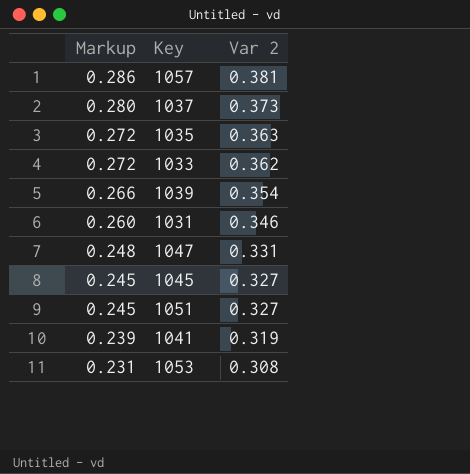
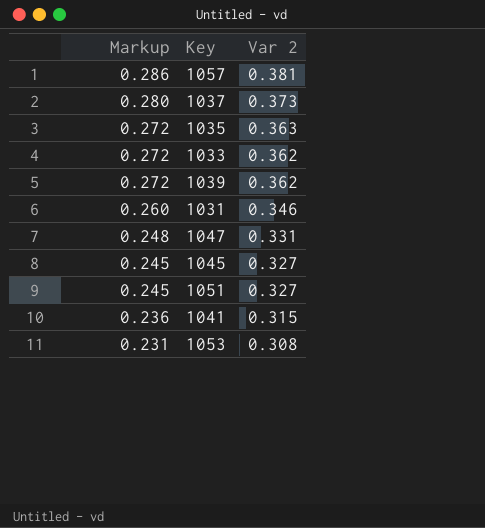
1039 | Markup: 0.266 -> 0.272
1039 | Var 2: 0.354 -> 0.362
1041 | Markup: 0.239 -> 0.236
1041 | Var 2: 0.319 -> 0.315

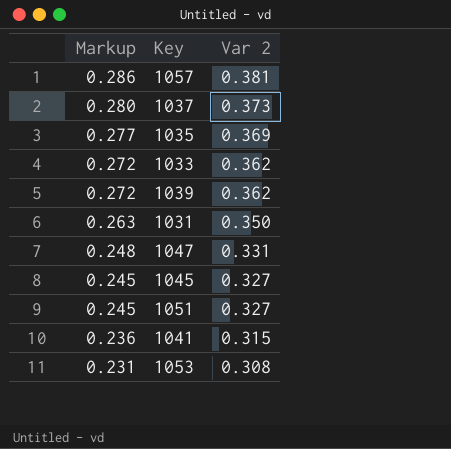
1035 | Markup: 0.272 -> 0.277
1035 | Var 2: 0.363 -> 0.369
1031 | Markup: 0.260 -> 0.263
1031 | Var 2: 0.346 -> 0.350

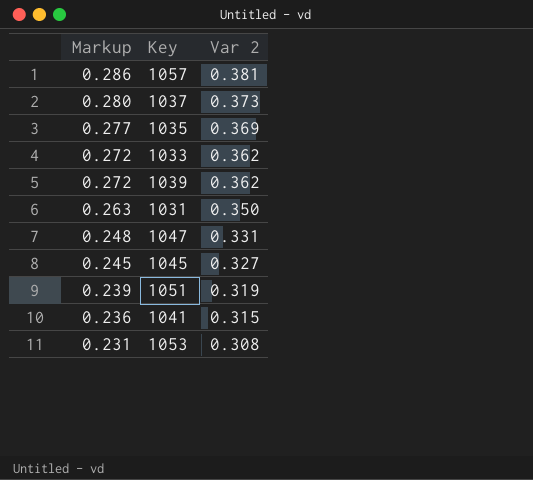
1051 | Markup: 0.245 -> 0.239
1051 | Var 2: 0.327 -> 0.319

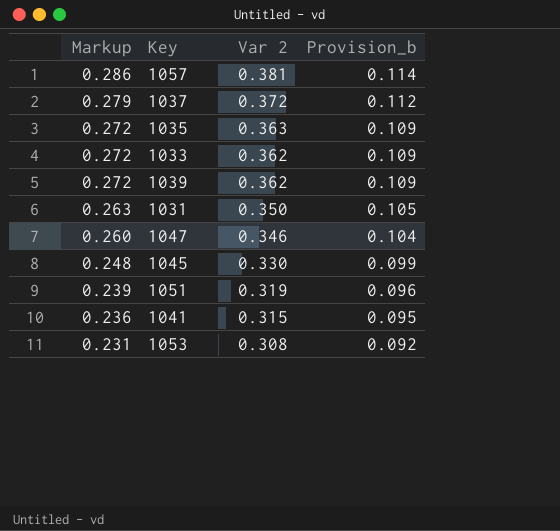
column Provision_b | formula: none -> [Var 2] * 0.3
1037 | Markup: 0.280 -> 0.279
1037 | Var 2: 0.373 -> 0.372
1035 | Markup: 0.277 -> 0.272
1035 | Var 2: 0.369 -> 0.363
1047 | Markup: 0.248 -> 0.260
1047 | Var 2: 0.331 -> 0.346
1045 | Markup: 0.245 -> 0.248
1045 | Var 2: 0.327 -> 0.330

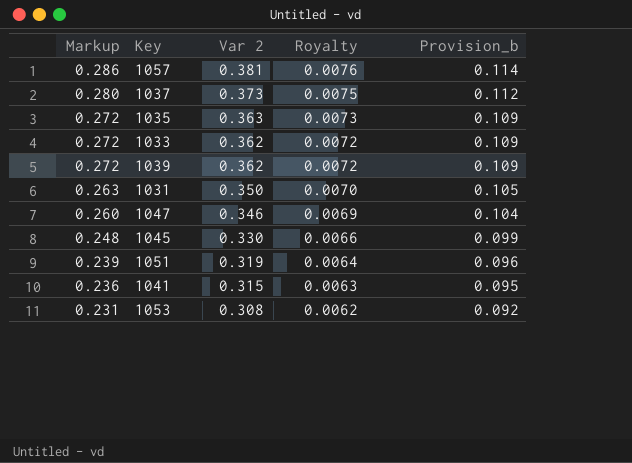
column Royalty | formula: none -> [Var 2] * 0.02
1037 | Markup: 0.279 -> 0.280
1037 | Var 2: 0.372 -> 0.373

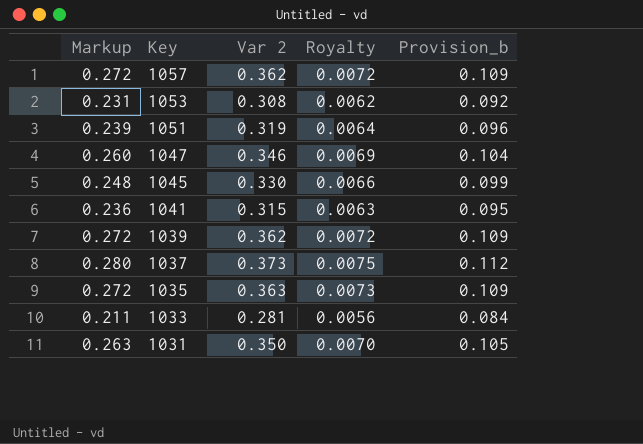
row order: Markup descending -> Key descending
1057 | Markup: 0.286 -> 0.272
1057 | Var 2: 0.381 -> 0.362
1057 | Royalty: 0.0076 -> 0.0072
1057 | Provision_b: 0.114 -> 0.109
1033 | Markup: 0.272 -> 0.211
1033 | Var 2: 0.362 -> 0.281
1033 | Royalty: 0.0072 -> 0.0056
1033 | Provision_b: 0.109 -> 0.084

